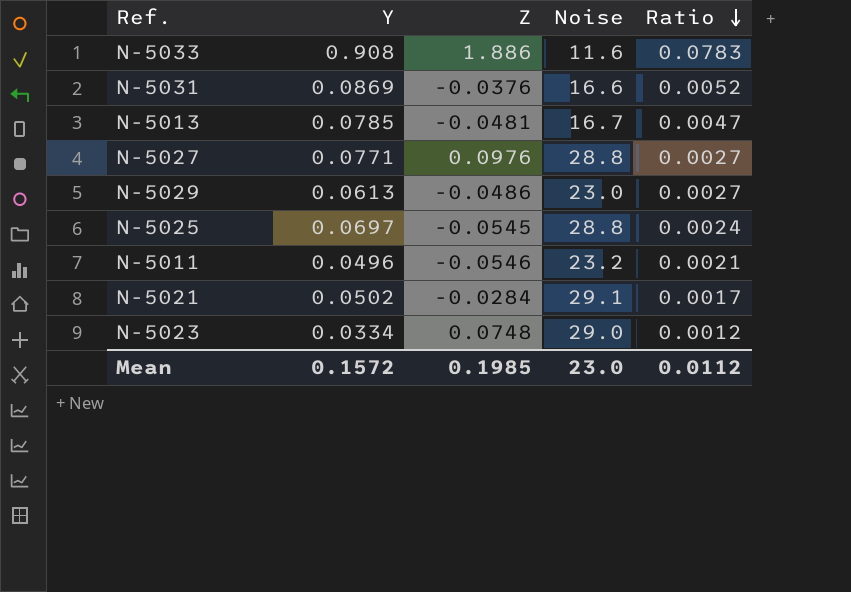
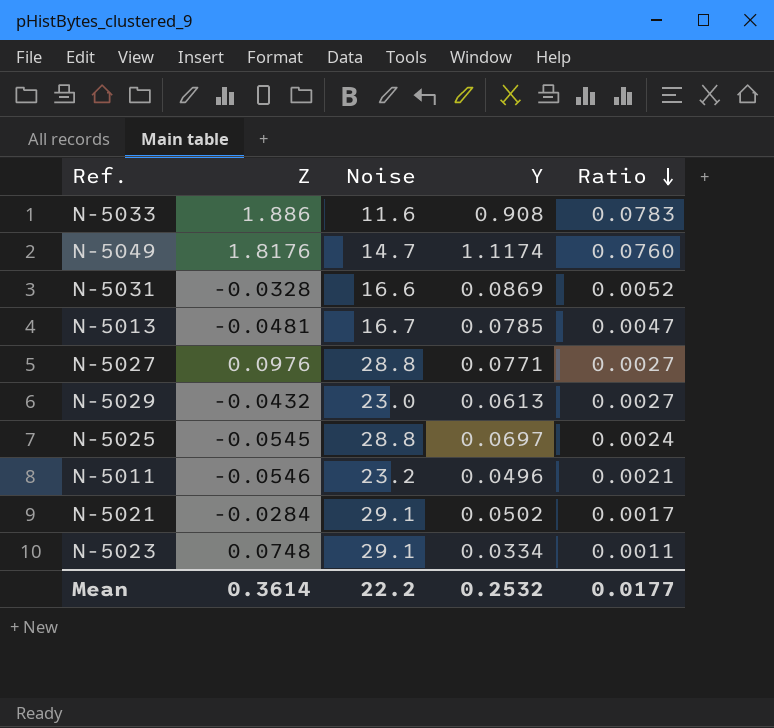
column Y | position: 2 -> 4
row N-5049: none -> 1.8176 | 14.7 | 1.1174 | 0.0760
N-5031 | Z: -0.0376 -> -0.0328
N-5029 | Z: -0.0486 -> -0.0432
N-5023 | Noise: 29.0 -> 29.1
N-5023 | Ratio: 0.0012 -> 0.0011
Mean | Z: 0.1985 -> 0.3614
Mean | Noise: 23.0 -> 22.2
Mean | Y: 0.1572 -> 0.2532
Mean | Ratio: 0.0112 -> 0.0177

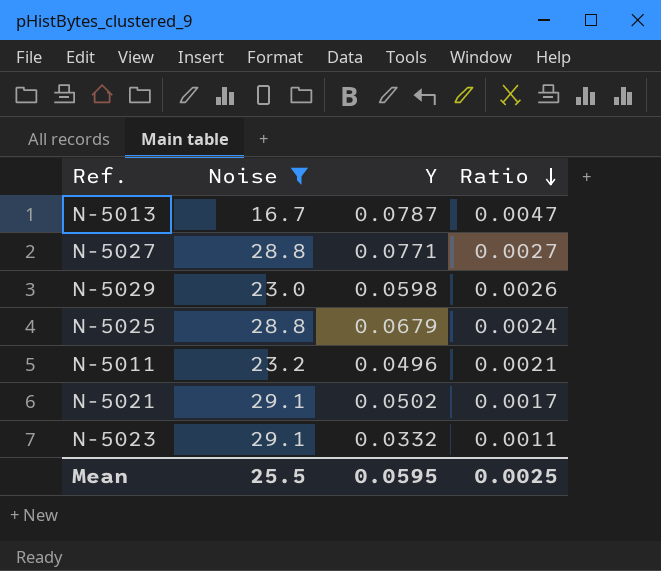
filter: none -> Noise >= 16.7
column Z | position: 2 -> none
N-5013 | Y: 0.0785 -> 0.0787
N-5029 | Y: 0.0613 -> 0.0598
N-5029 | Ratio: 0.0027 -> 0.0026
N-5025 | Y: 0.0697 -> 0.0679
N-5023 | Y: 0.0334 -> 0.0332
Mean | Noise: 22.2 -> 25.5
Mean | Y: 0.2532 -> 0.0595
Mean | Ratio: 0.0177 -> 0.0025

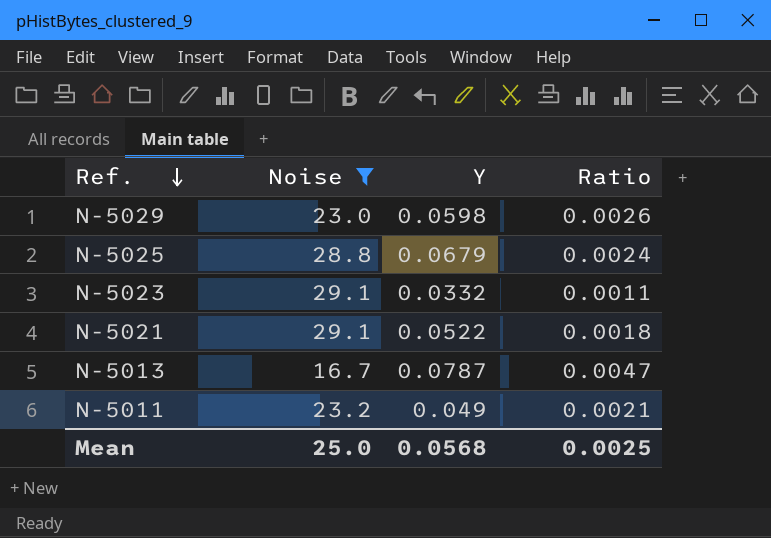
row order: Ratio descending -> Ref. descending
row N-5027: 28.8 | 0.0771 | 0.0027 -> none
N-5021 | Y: 0.0502 -> 0.0522
N-5021 | Ratio: 0.0017 -> 0.0018
N-5011 | Y: 0.0496 -> 0.049
Mean | Noise: 25.5 -> 25.0
Mean | Y: 0.0595 -> 0.0568

